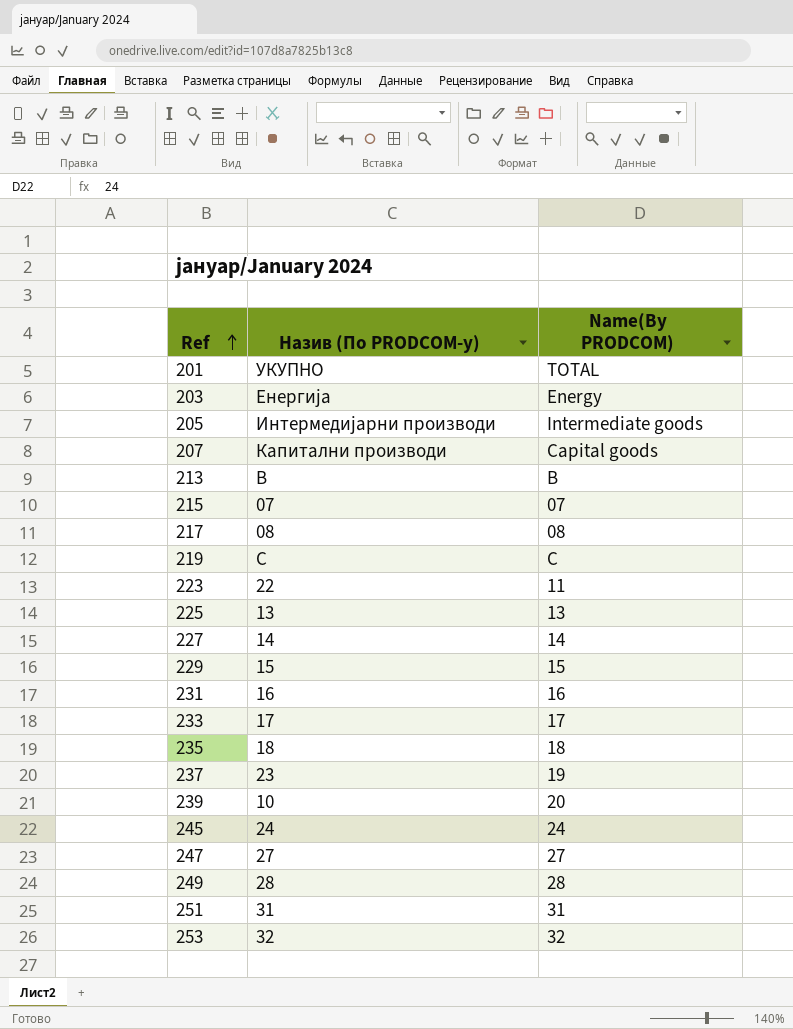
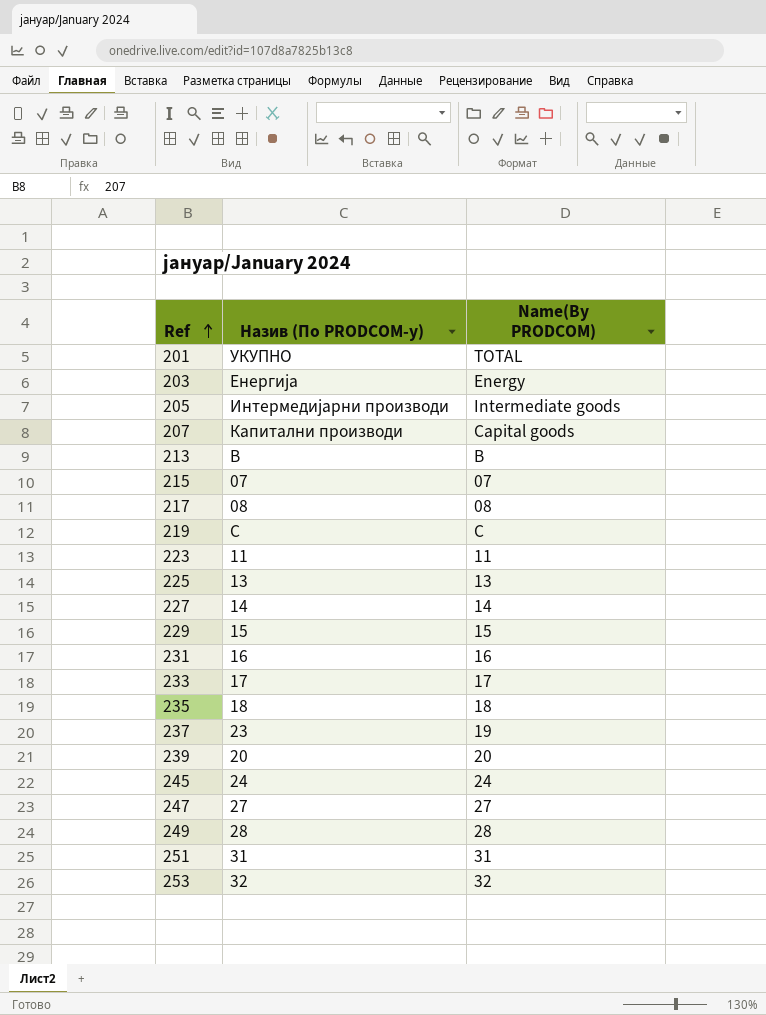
223 | Назив (Пo PRODCOM-у): 22 -> 11
239 | Назив (Пo PRODCOM-у): 10 -> 20

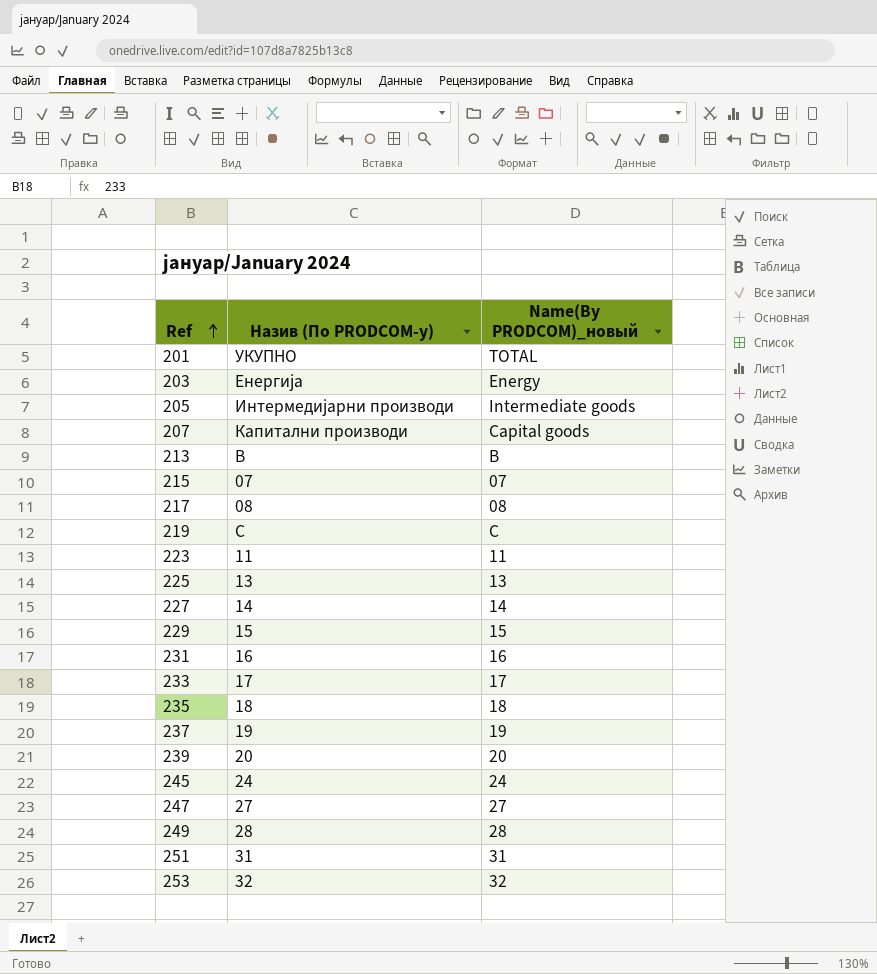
column name: Name(By PRODCOM) -> Name(By PRODCOM)_новый
237 | Назив (Пo PRODCOM-у): 23 -> 19

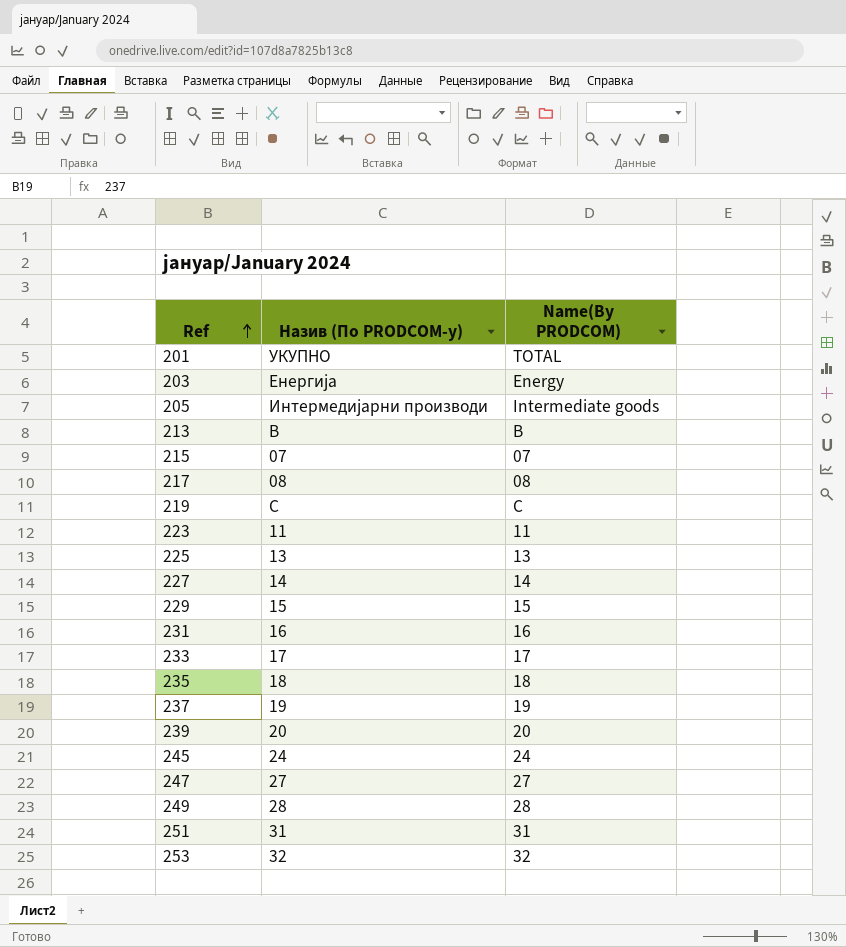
column name: Name(By PRODCOM)_новый -> Name(By PRODCOM)
row 207: Капитални производи | Capital goods -> none

